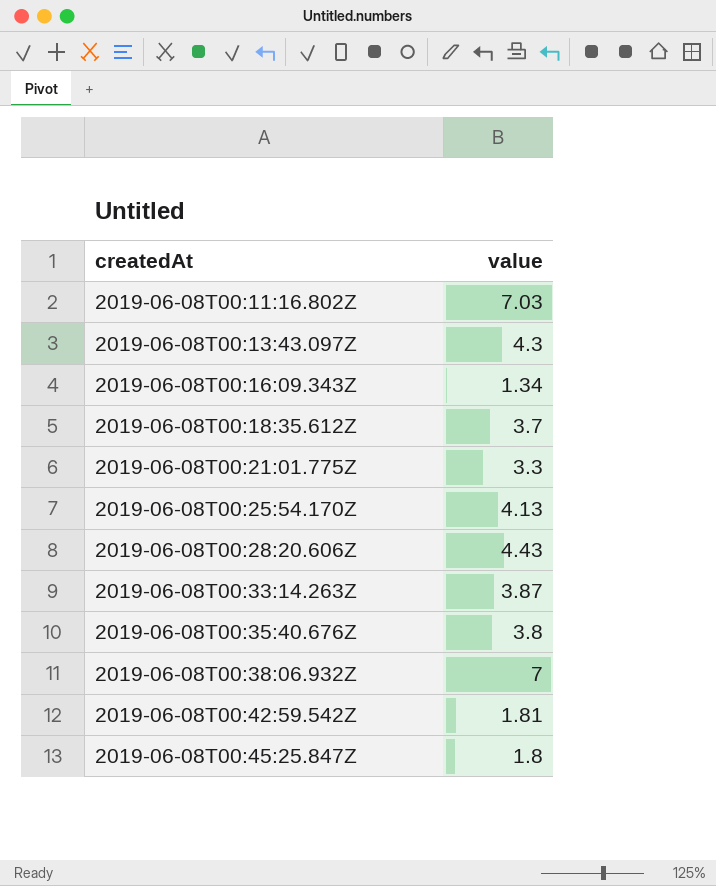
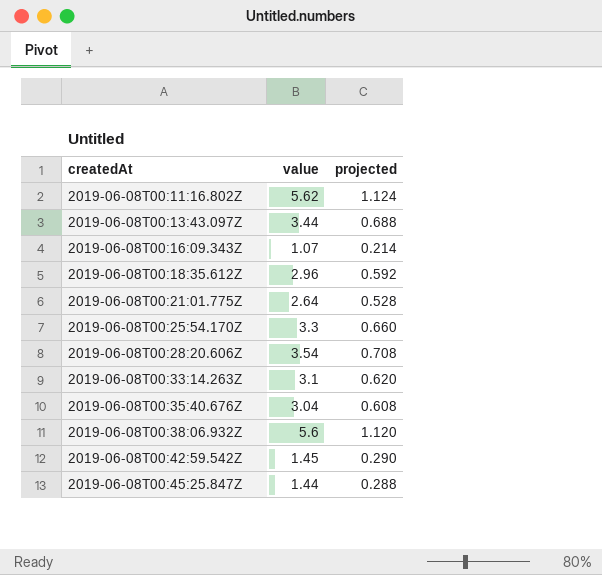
column projected | formula: none -> [value] * 0.2
2019-06-08T00:11:16.802Z | value: 7.03 -> 5.62
2019-06-08T00:13:43.097Z | value: 4.3 -> 3.44
2019-06-08T00:16:09.343Z | value: 1.34 -> 1.07
2019-06-08T00:18:35.612Z | value: 3.7 -> 2.96
2019-06-08T00:21:01.775Z | value: 3.3 -> 2.64
2019-06-08T00:25:54.170Z | value: 4.13 -> 3.3
2019-06-08T00:28:20.606Z | value: 4.43 -> 3.54
2019-06-08T00:33:14.263Z | value: 3.87 -> 3.1
2019-06-08T00:35:40.676Z | value: 3.8 -> 3.04
2019-06-08T00:38:06.932Z | value: 7 -> 5.6
2019-06-08T00:42:59.542Z | value: 1.81 -> 1.45
2019-06-08T00:45:25.847Z | value: 1.8 -> 1.44

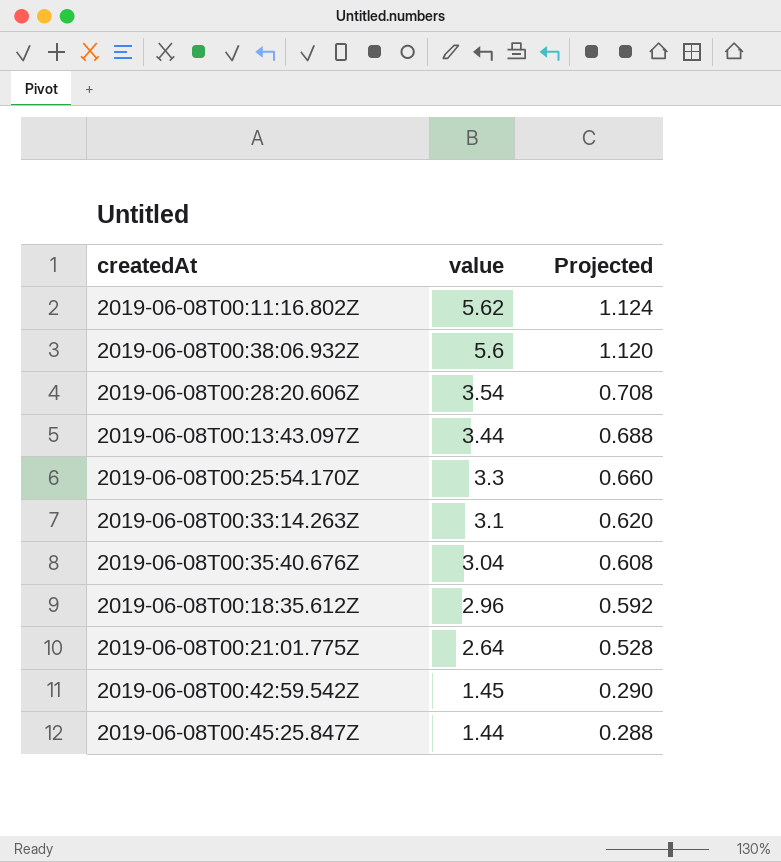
row order: createdAt ascending -> value descending
column name: projected -> Projected
row 2019-06-08T00:16:09.343Z: 1.07 | 0.214 -> none

